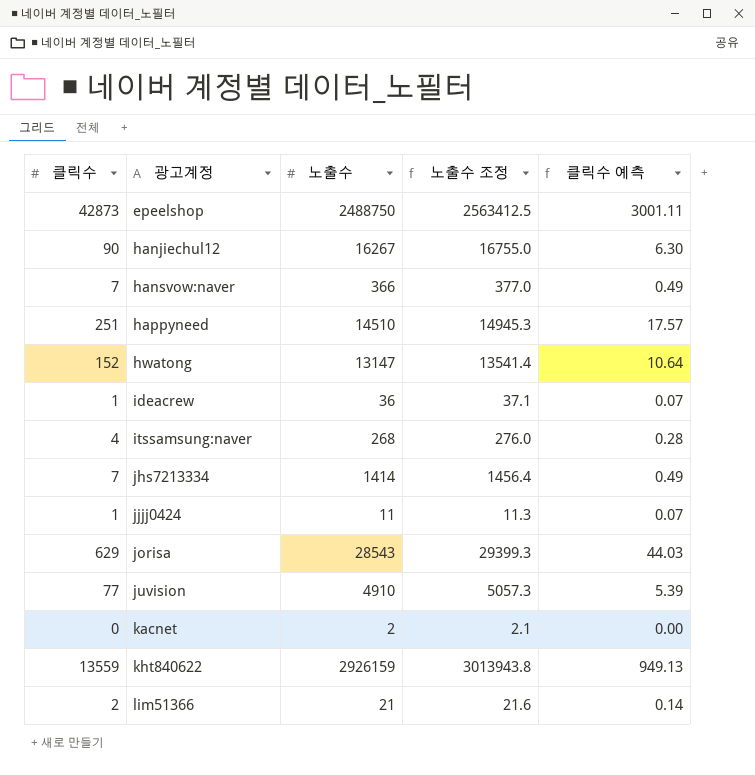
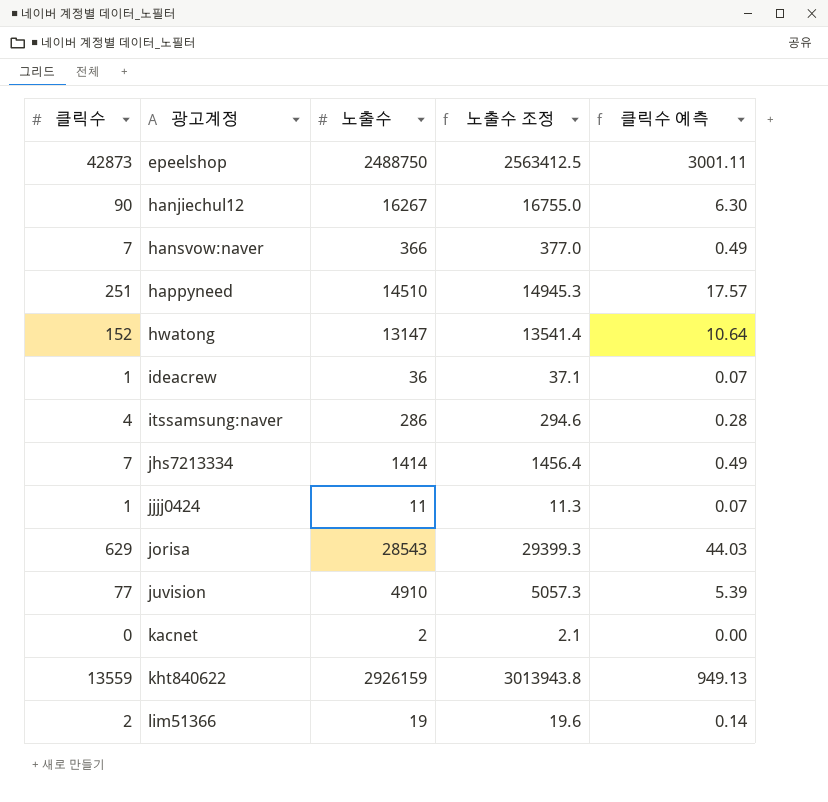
itssamsung:naver | 노출수: 268 -> 286
itssamsung:naver | 노출수 조정: 276.0 -> 294.6
lim51366 | 노출수: 21 -> 19
lim51366 | 노출수 조정: 21.6 -> 19.6

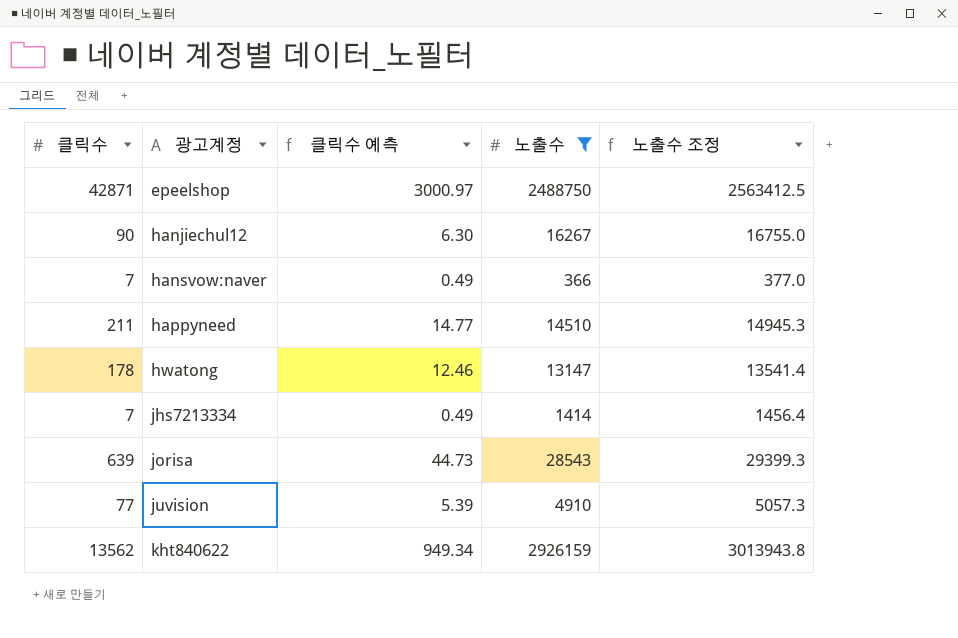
filter: none -> 노출수 >= 366
column 클릭수 예측 | position: 5 -> 3
epeelshop | 클릭수: 42873 -> 42871
epeelshop | 클릭수 예측: 3001.11 -> 3000.97
happyneed | 클릭수: 251 -> 211
happyneed | 클릭수 예측: 17.57 -> 14.77
hwatong | 클릭수: 152 -> 178
hwatong | 클릭수 예측: 10.64 -> 12.46
jorisa | 클릭수: 629 -> 639
jorisa | 클릭수 예측: 44.03 -> 44.73
kht840622 | 클릭수: 13559 -> 13562
kht840622 | 클릭수 예측: 949.13 -> 949.34

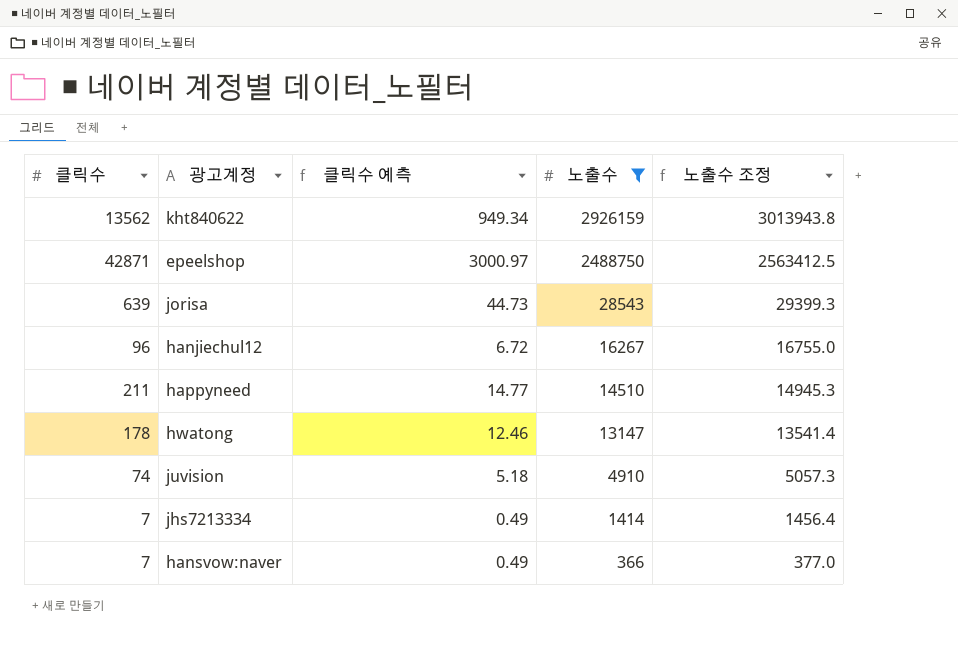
row order: 광고계정 ascending -> 노출수 descending
hanjiechul12 | 클릭수: 90 -> 96
hanjiechul12 | 클릭수 예측: 6.30 -> 6.72
juvision | 클릭수: 77 -> 74
juvision | 클릭수 예측: 5.39 -> 5.18

